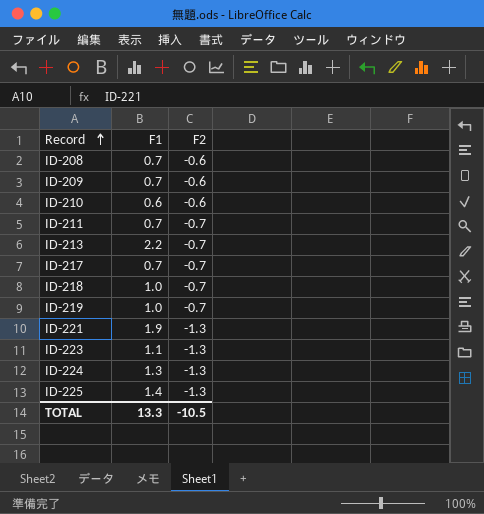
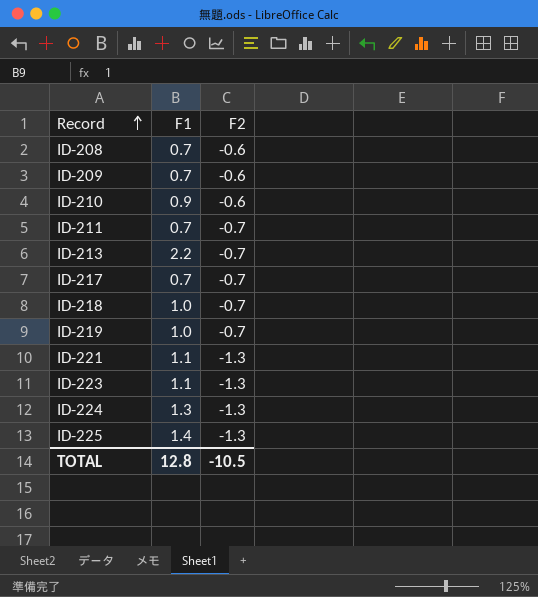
ID-210 | F1: 0.6 -> 0.9
ID-221 | F1: 1.9 -> 1.1
TOTAL | F1: 13.3 -> 12.8

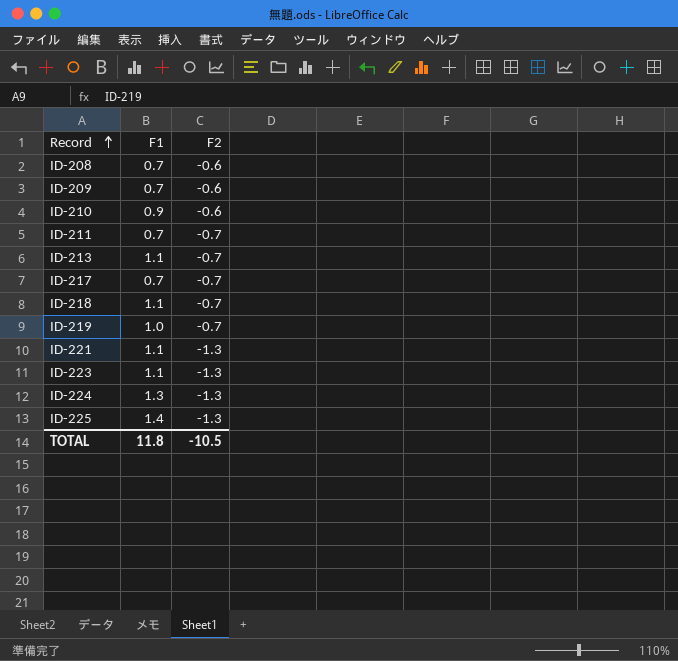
ID-213 | F1: 2.2 -> 1.1
ID-218 | F1: 1.0 -> 1.1
TOTAL | F1: 12.8 -> 11.8

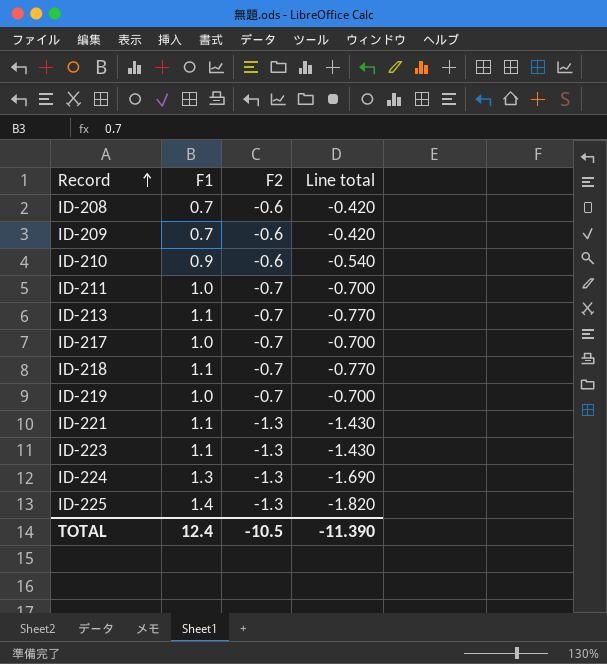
column Line total | formula: none -> [F1] * [F2]
ID-211 | F1: 0.7 -> 1.0
ID-217 | F1: 0.7 -> 1.0
TOTAL | F1: 11.8 -> 12.4

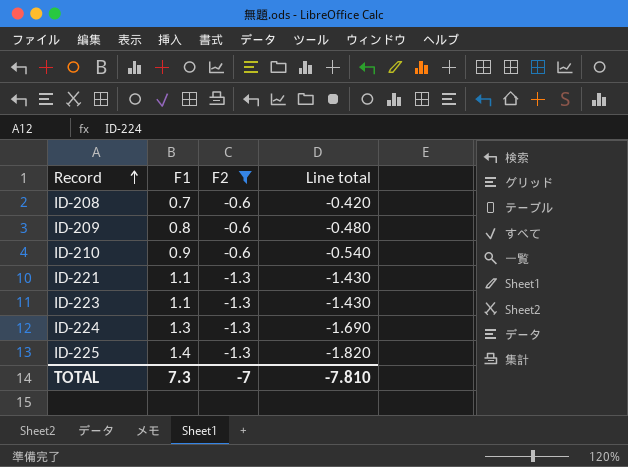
filter: none -> F2 != -0.7
ID-209 | F1: 0.7 -> 0.8
ID-209 | Line total: -0.420 -> -0.480
TOTAL | F1: 12.4 -> 7.3
TOTAL | F2: -10.5 -> -7
TOTAL | Line total: -11.390 -> -7.810

